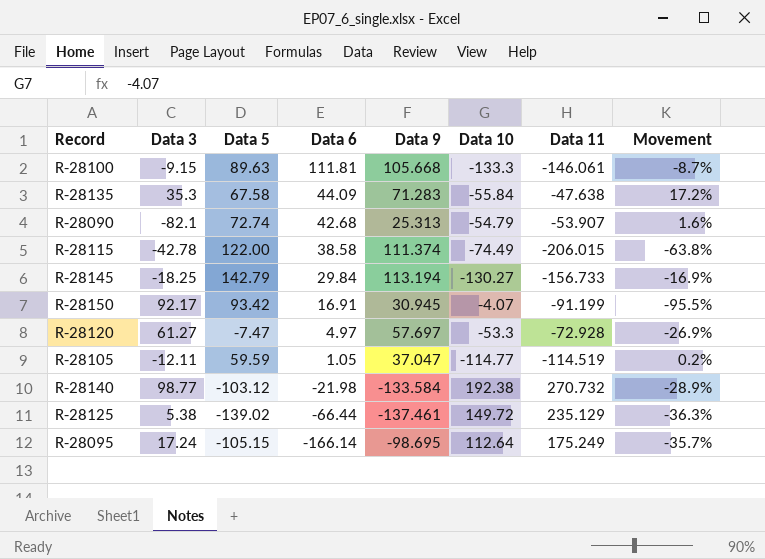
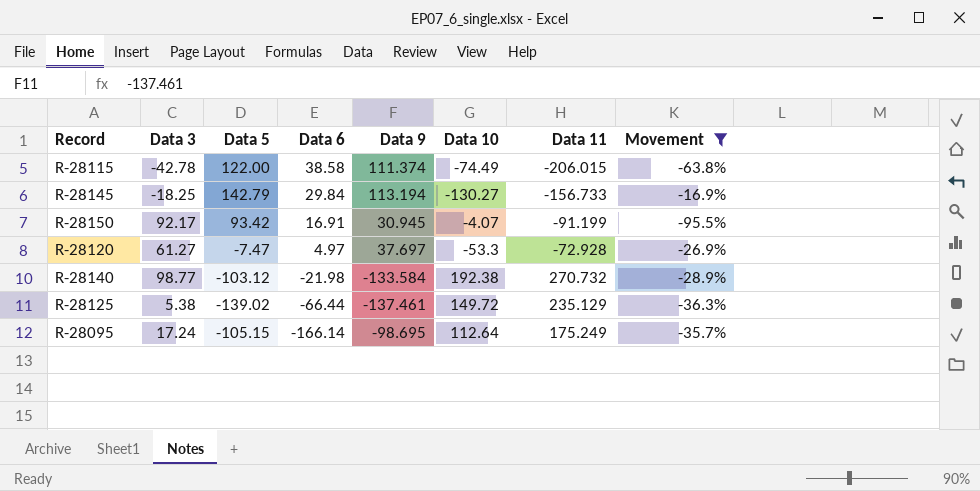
filter: none -> Movement <= -16.9%
R-28120 | Data 9: 57.697 -> 37.697

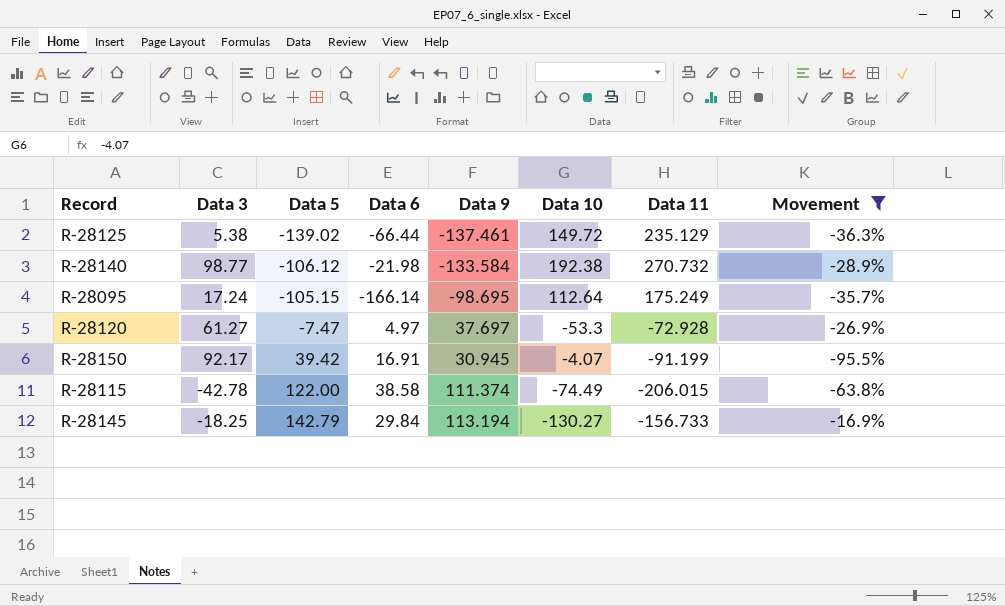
row order: Data 6 descending -> Data 5 ascending
R-28140 | Data 5: -103.12 -> -106.12
R-28150 | Data 5: 93.42 -> 39.42

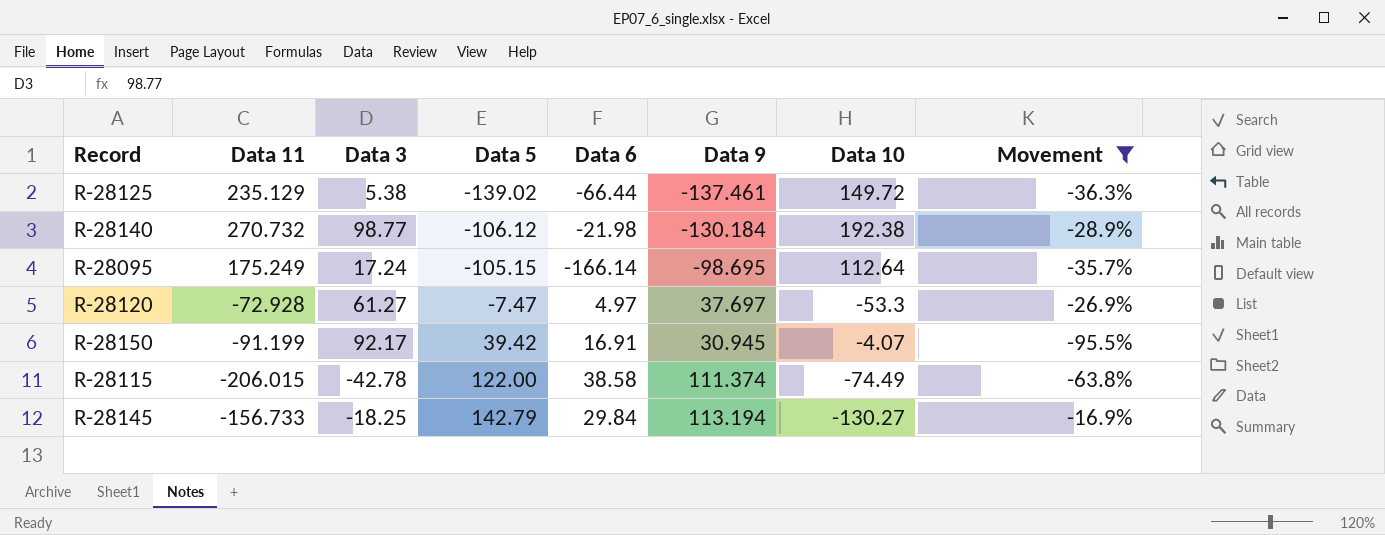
column Data 11 | position: 7 -> 2
R-28140 | Data 9: -133.584 -> -130.184

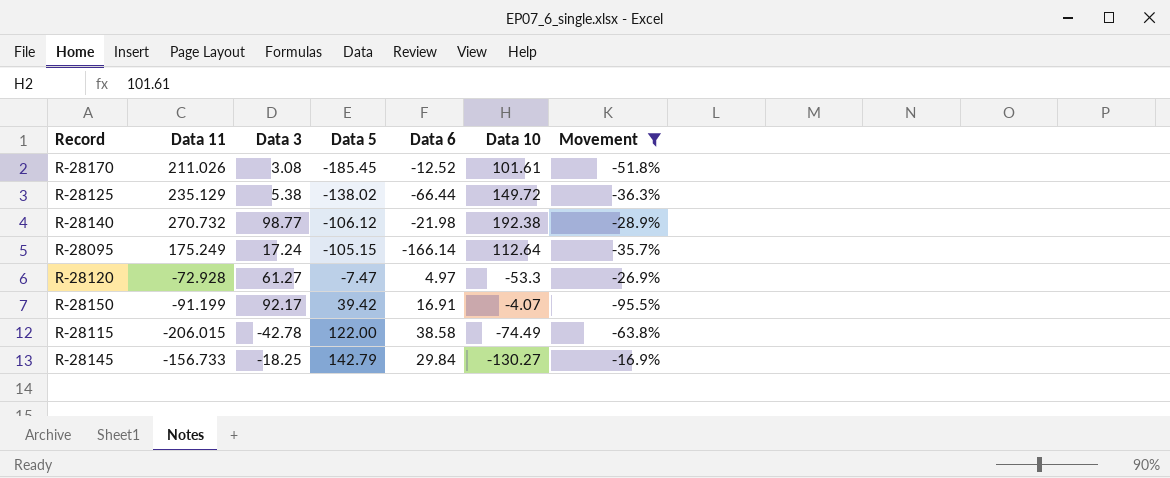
column Data 9 | position: 6 -> none
row R-28170: none -> 211.026 | 3.08 | -185.45 | -12.52 | 101.61 | -51.8%
R-28125 | Data 5: -139.02 -> -138.02

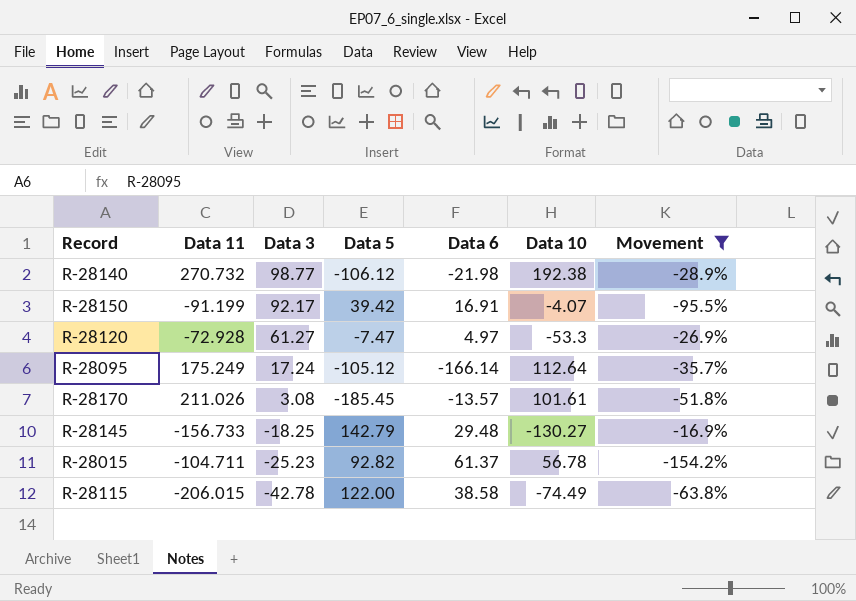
row order: Data 5 ascending -> Data 3 descending
row R-28125: 235.129 | 5.38 | -138.02 | -66.44 | 149.72 | -36.3% -> none
R-28095 | Data 5: -105.15 -> -105.12
R-28170 | Data 6: -12.52 -> -13.57
R-28145 | Data 6: 29.84 -> 29.48
row R-28015: none -> -104.711 | -25.23 | 92.82 | 61.37 | 56.78 | -154.2%

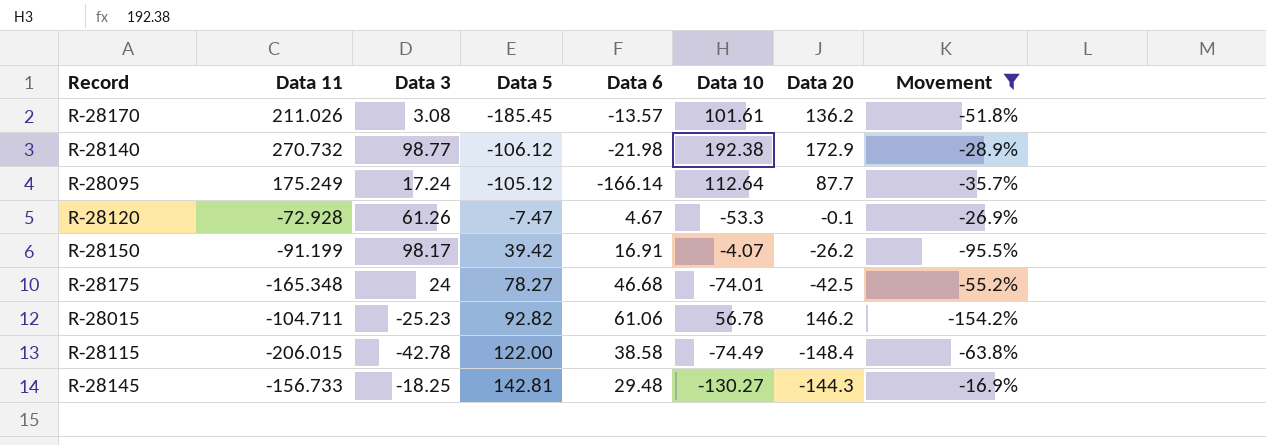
row order: Data 3 descending -> Data 5 ascending
column Data 20 | position: none -> 7
R-28120 | Data 3: 61.27 -> 61.26
R-28120 | Data 6: 4.97 -> 4.67
R-28150 | Data 3: 92.17 -> 98.17
row R-28175: none -> -165.348 | 24 | 78.27 | 46.68 | -74.01 | -42.5 | -55.2%
R-28015 | Data 6: 61.37 -> 61.06
R-28145 | Data 5: 142.79 -> 142.81

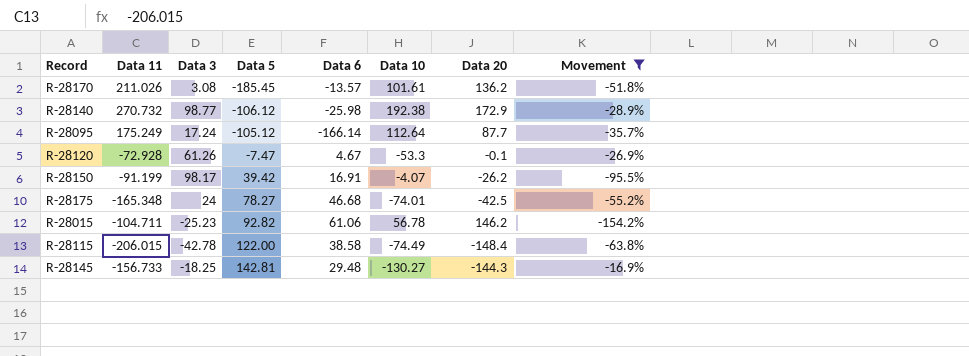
R-28140 | Data 6: -21.98 -> -25.98

